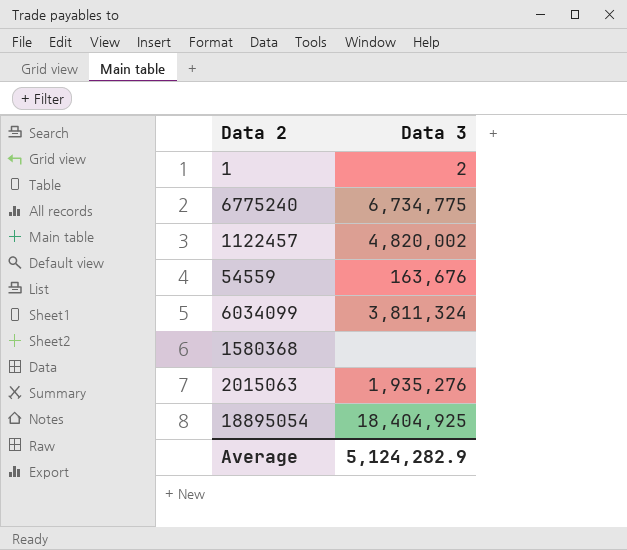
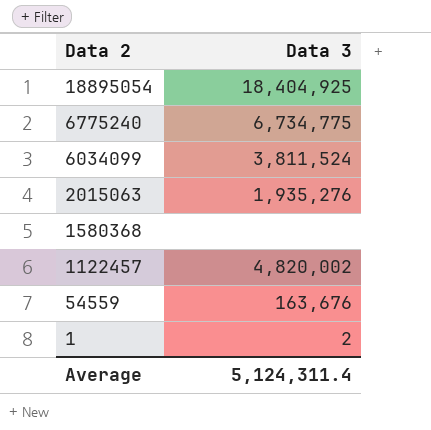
row order: none -> Data 2 descending
6034099 | Data 3: 3,811,324 -> 3,811,524
Average | Data 3: 5,124,282.9 -> 5,124,311.4

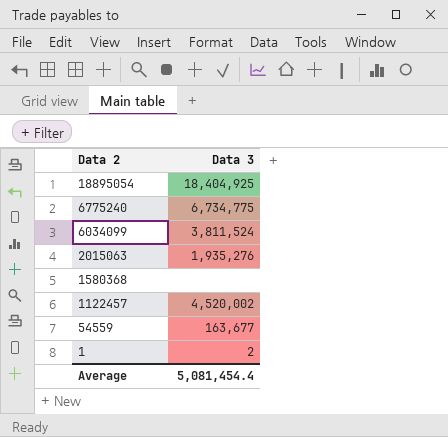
1122457 | Data 3: 4,820,002 -> 4,520,002
54559 | Data 3: 163,676 -> 163,677
Average | Data 3: 5,124,311.4 -> 5,081,454.4

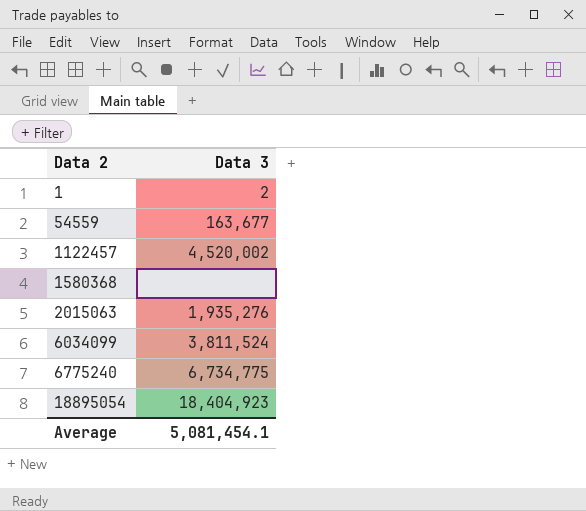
row order: Data 2 descending -> Data 2 ascending
18895054 | Data 3: 18,404,925 -> 18,404,923
Average | Data 3: 5,081,454.4 -> 5,081,454.1

